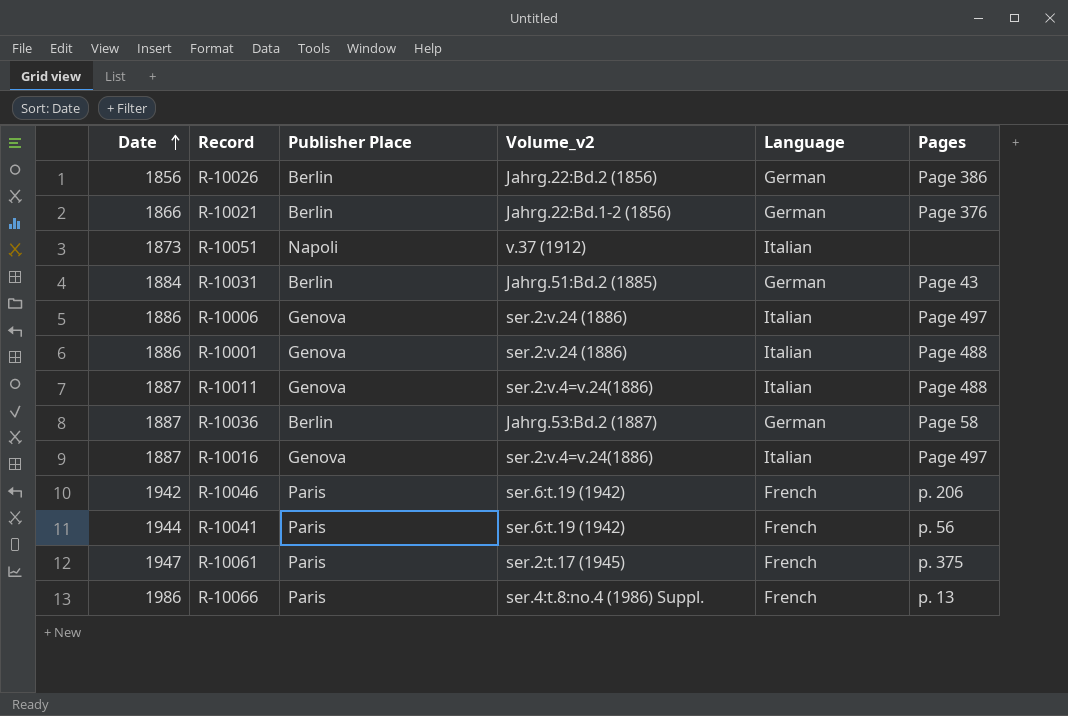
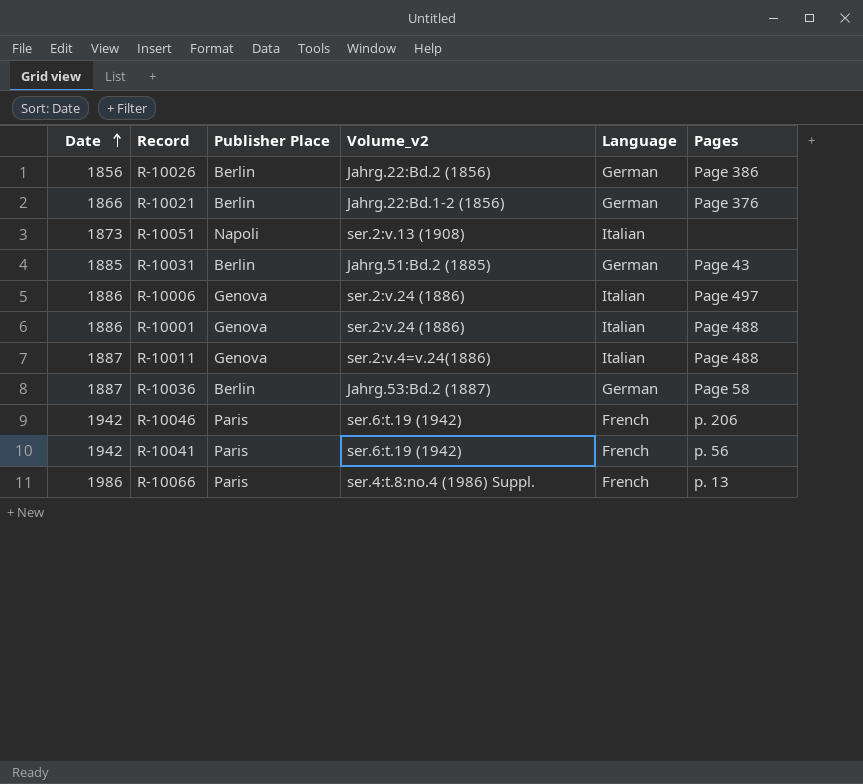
row R-10016: 1887 | Genova | ser.2:v.4=v.24(1886) | Italian | Page 497 -> none
row R-10061: 1947 | Paris | ser.2:t.17 (1945) | French | p. 375 -> none
R-10051 | Volume_v2: v.37 (1912) -> ser.2:v.13 (1908)
R-10031 | Date: 1884 -> 1885
R-10041 | Date: 1944 -> 1942

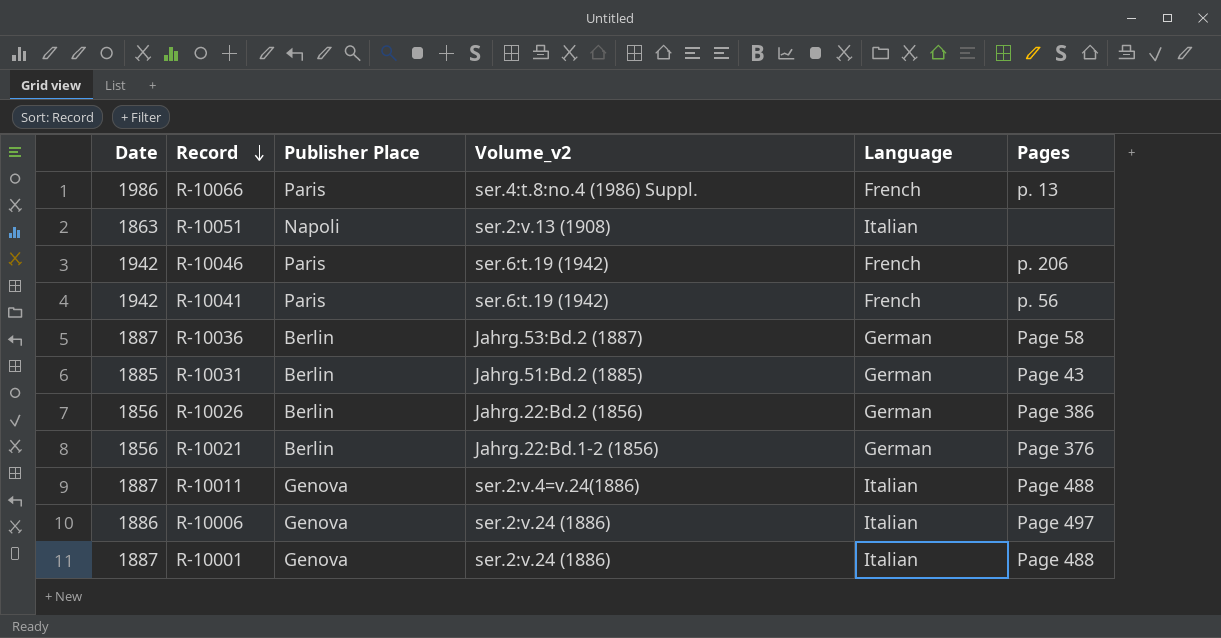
row order: Date ascending -> Record descending
R-10051 | Date: 1873 -> 1863
R-10021 | Date: 1866 -> 1856
R-10001 | Date: 1886 -> 1887

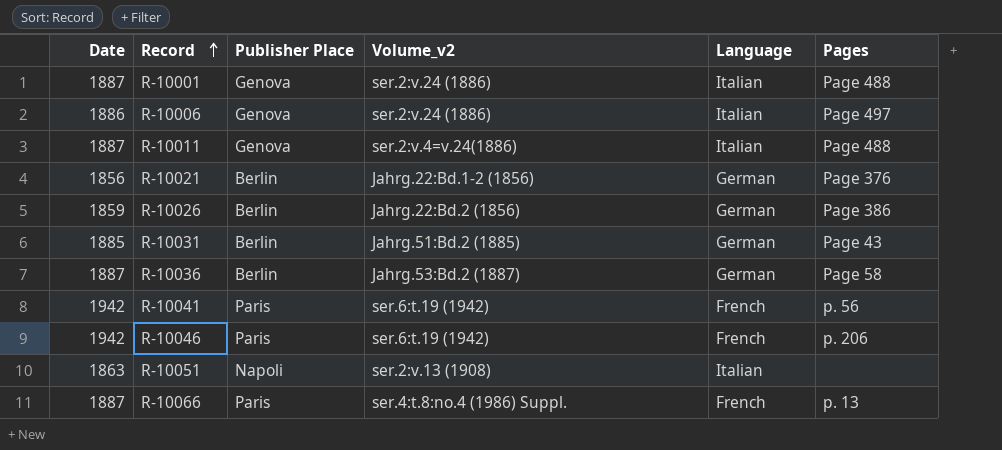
row order: Record descending -> Record ascending
R-10026 | Date: 1856 -> 1859
R-10066 | Date: 1986 -> 1887

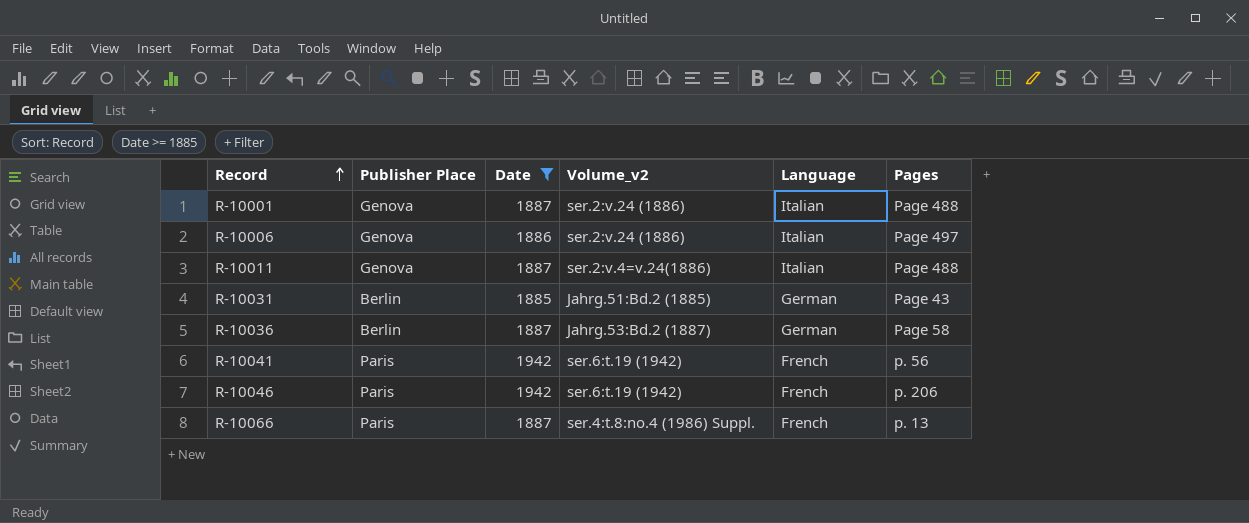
filter: none -> Date >= 1885
column Date | position: 1 -> 3

